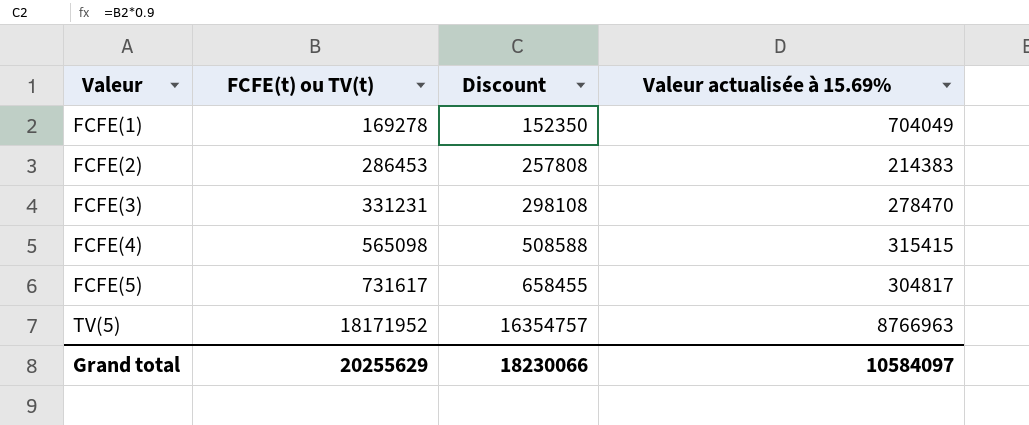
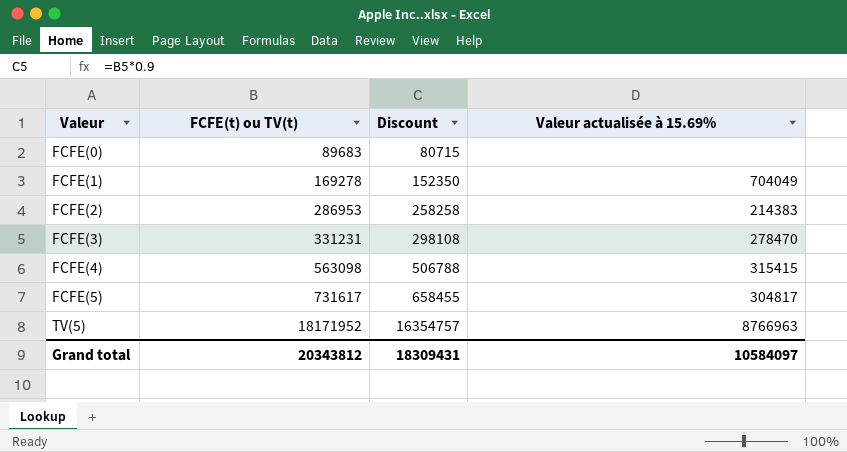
row FCFE(0): none -> 89683 | 80715 | none
FCFE(2) | FCFE(t) ou TV(t): 286453 -> 286953
FCFE(2) | Discount: 257808 -> 258258
FCFE(4) | FCFE(t) ou TV(t): 565098 -> 563098
FCFE(4) | Discount: 508588 -> 506788
Grand total | FCFE(t) ou TV(t): 20255629 -> 20343812
Grand total | Discount: 18230066 -> 18309431

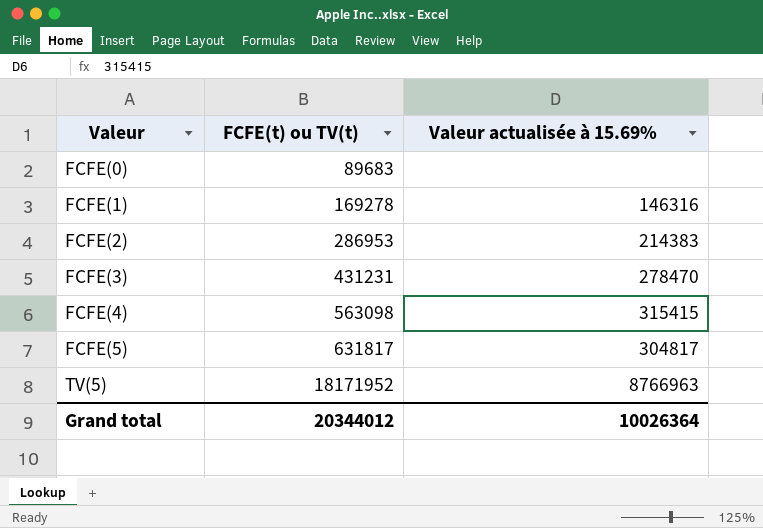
column Discount | formula: [FCFE(t) ou TV(t)] * 0.9 -> none
FCFE(1) | Valeur actualisée à 15.69%: 704049 -> 146316
FCFE(3) | FCFE(t) ou TV(t): 331231 -> 431231
FCFE(5) | FCFE(t) ou TV(t): 731617 -> 631817
Grand total | FCFE(t) ou TV(t): 20343812 -> 20344012
Grand total | Valeur actualisée à 15.69%: 10584097 -> 10026364

